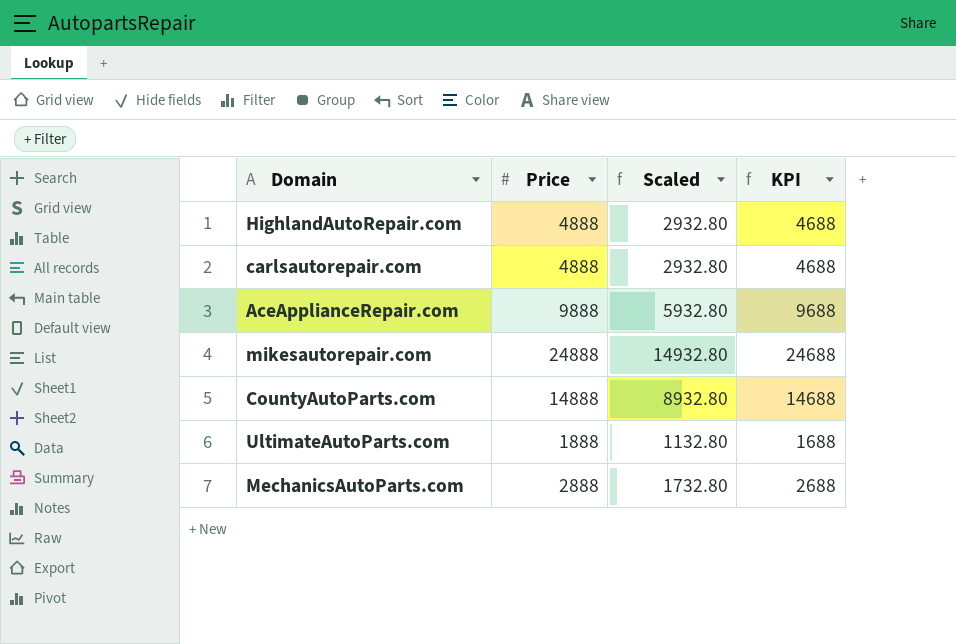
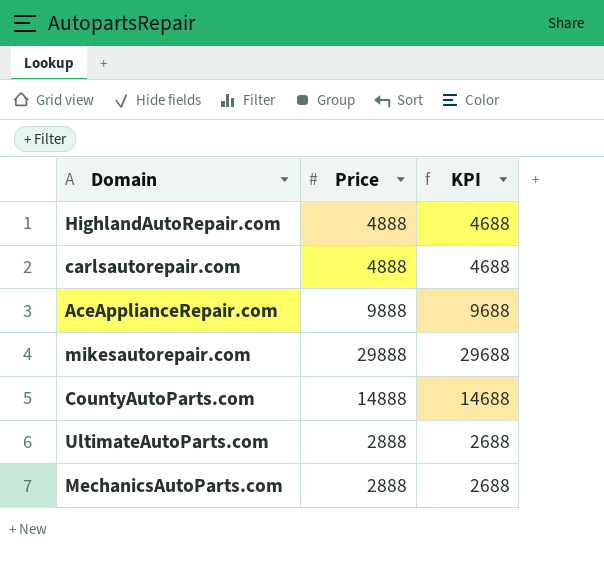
column Scaled | formula: [Price] * 0.6 -> none
mikesautorepair.com | Price: 24888 -> 29888
mikesautorepair.com | KPI: 24688 -> 29688
UltimateAutoParts.com | Price: 1888 -> 2888
UltimateAutoParts.com | KPI: 1688 -> 2688

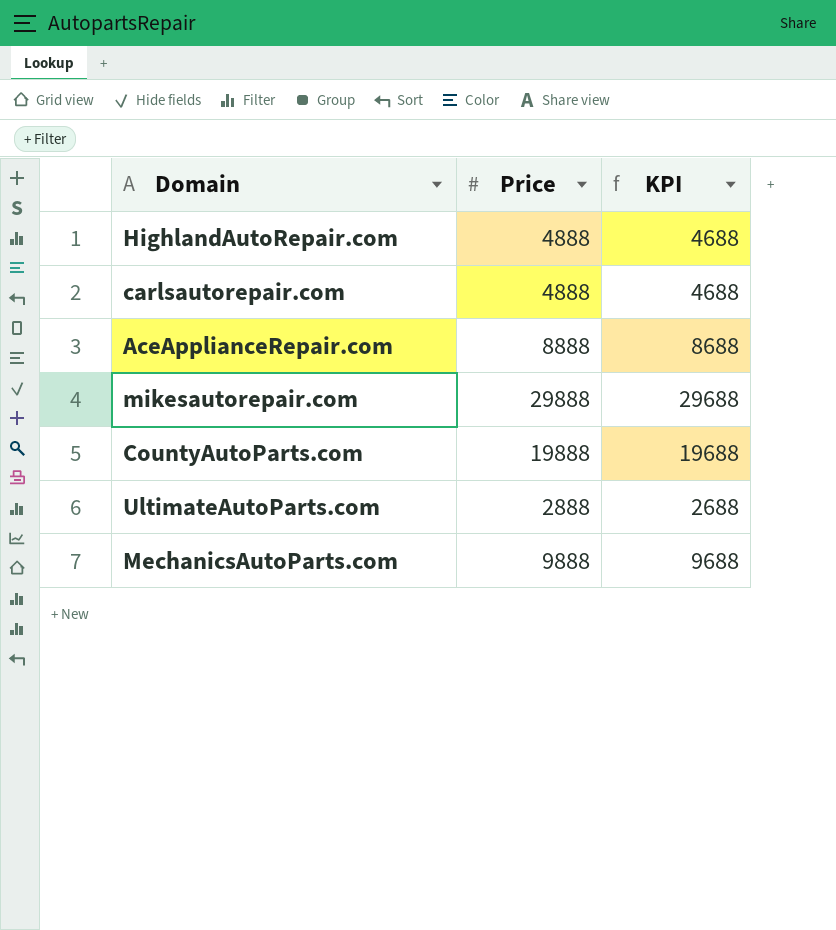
AceApplianceRepair.com | Price: 9888 -> 8888
AceApplianceRepair.com | KPI: 9688 -> 8688
CountyAutoParts.com | Price: 14888 -> 19888
CountyAutoParts.com | KPI: 14688 -> 19688
MechanicsAutoParts.com | Price: 2888 -> 9888
MechanicsAutoParts.com | KPI: 2688 -> 9688

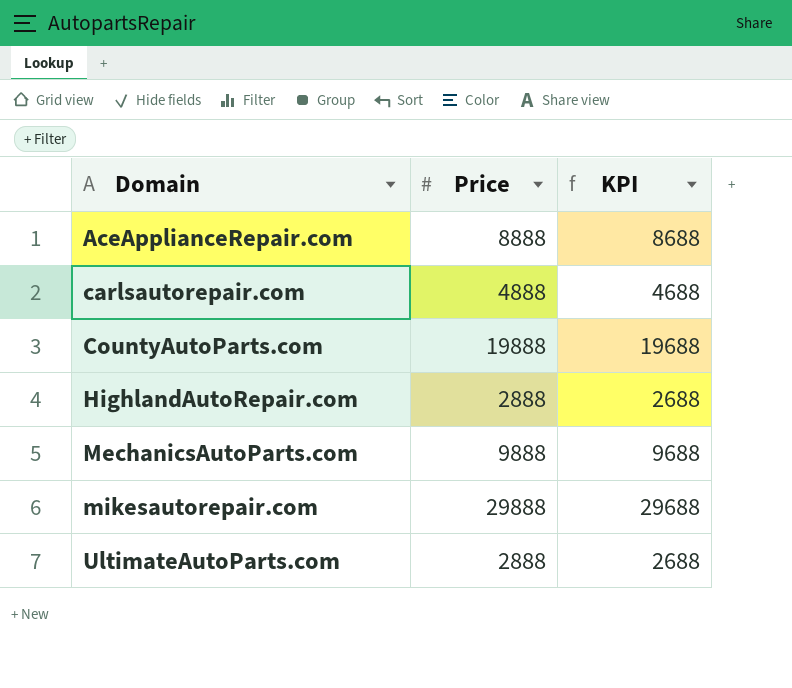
row order: none -> Domain ascending
HighlandAutoRepair.com | Price: 4888 -> 2888
HighlandAutoRepair.com | KPI: 4688 -> 2688

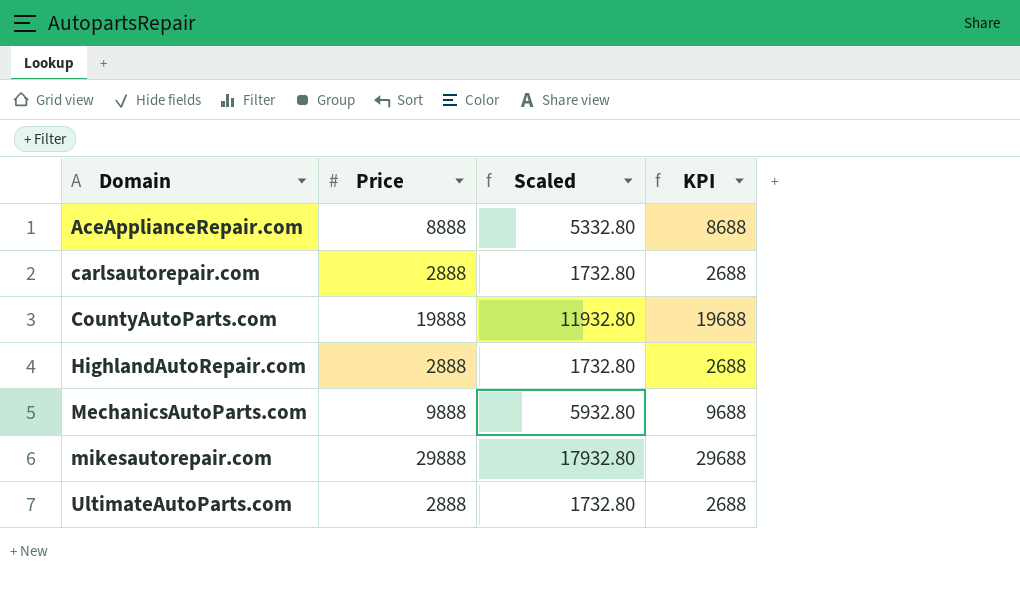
column Scaled | formula: none -> [Price] * 0.6
carlsautorepair.com | Price: 4888 -> 2888
carlsautorepair.com | KPI: 4688 -> 2688

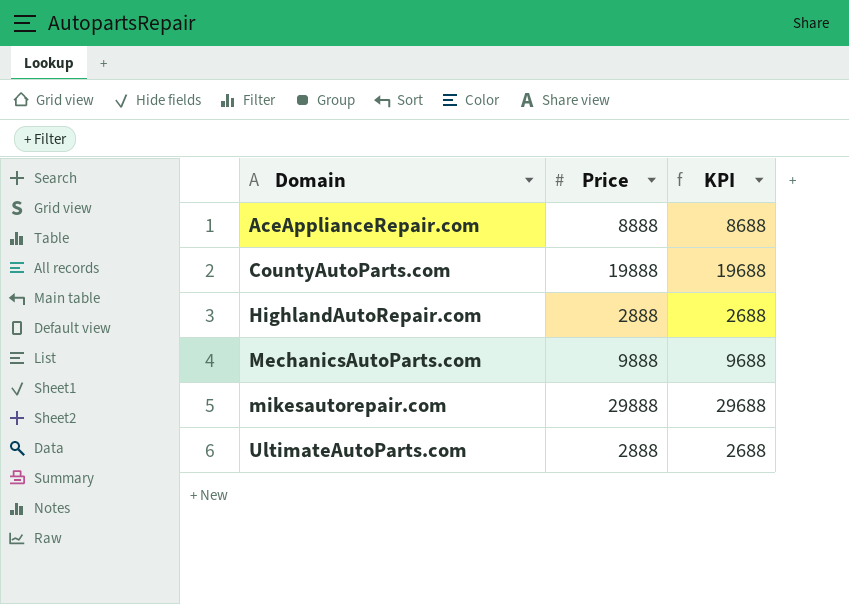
column Scaled | formula: [Price] * 0.6 -> none
row carlsautorepair.com: 2888 | 1732.80 | 2688 -> none

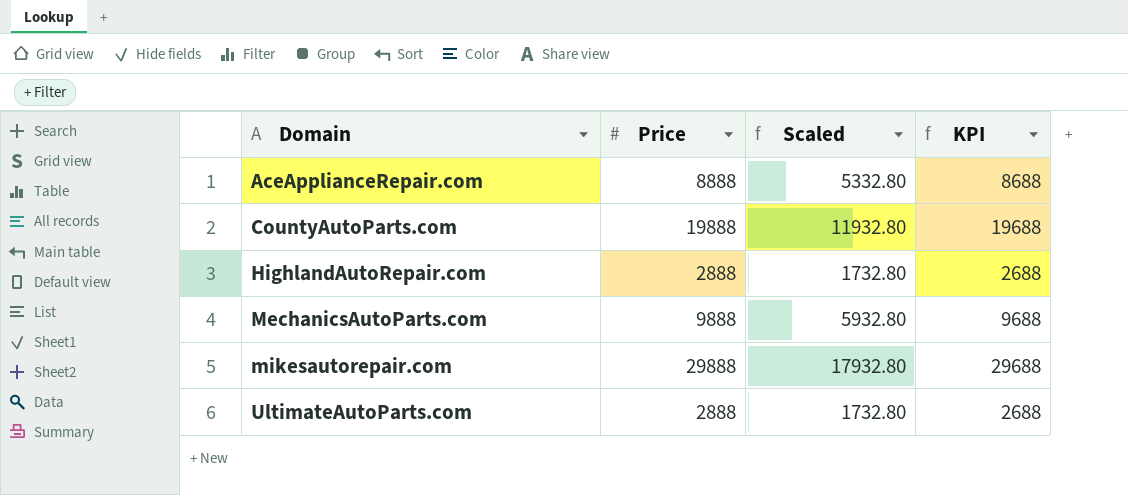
column Scaled | formula: none -> [Price] * 0.6

